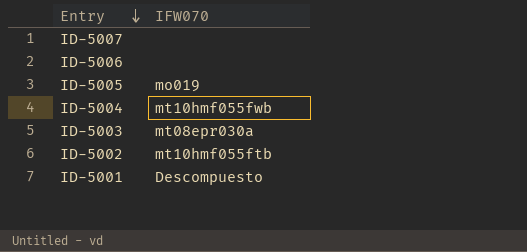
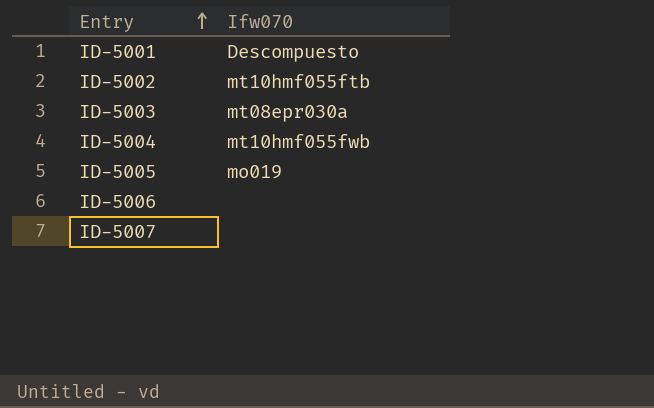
row order: Entry descending -> Entry ascending
column name: IFW070 -> Ifw070

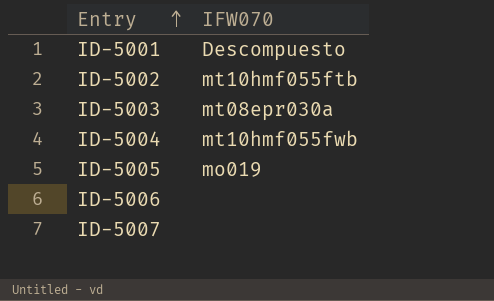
column name: Ifw070 -> IFW070

